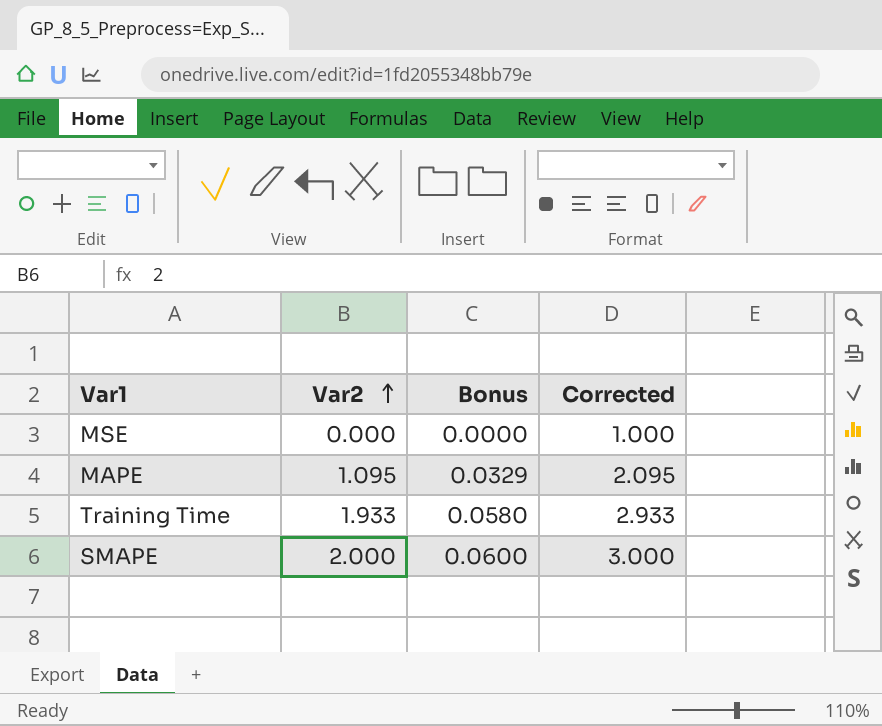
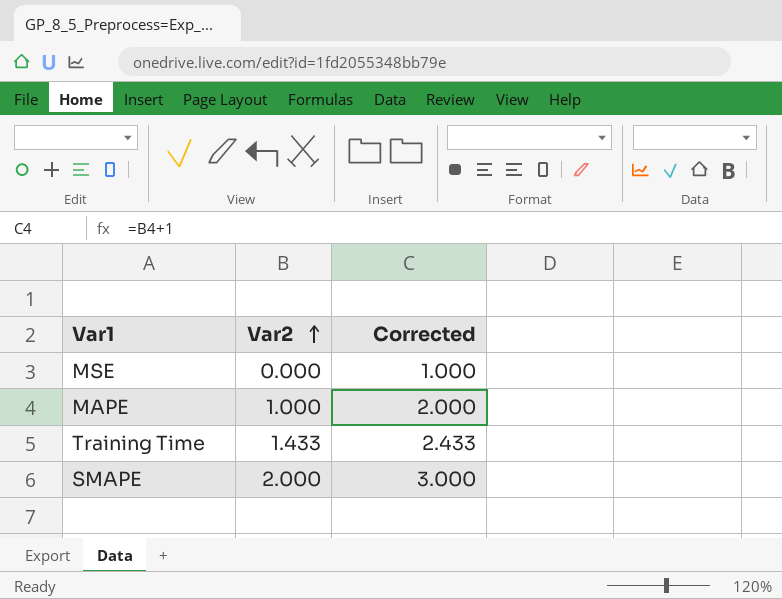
column Bonus | formula: [Var2] * 0.03 -> none
MAPE | Var2: 1.095 -> 1.000
MAPE | Corrected: 2.095 -> 2.000
Training Time | Var2: 1.933 -> 1.433
Training Time | Corrected: 2.933 -> 2.433

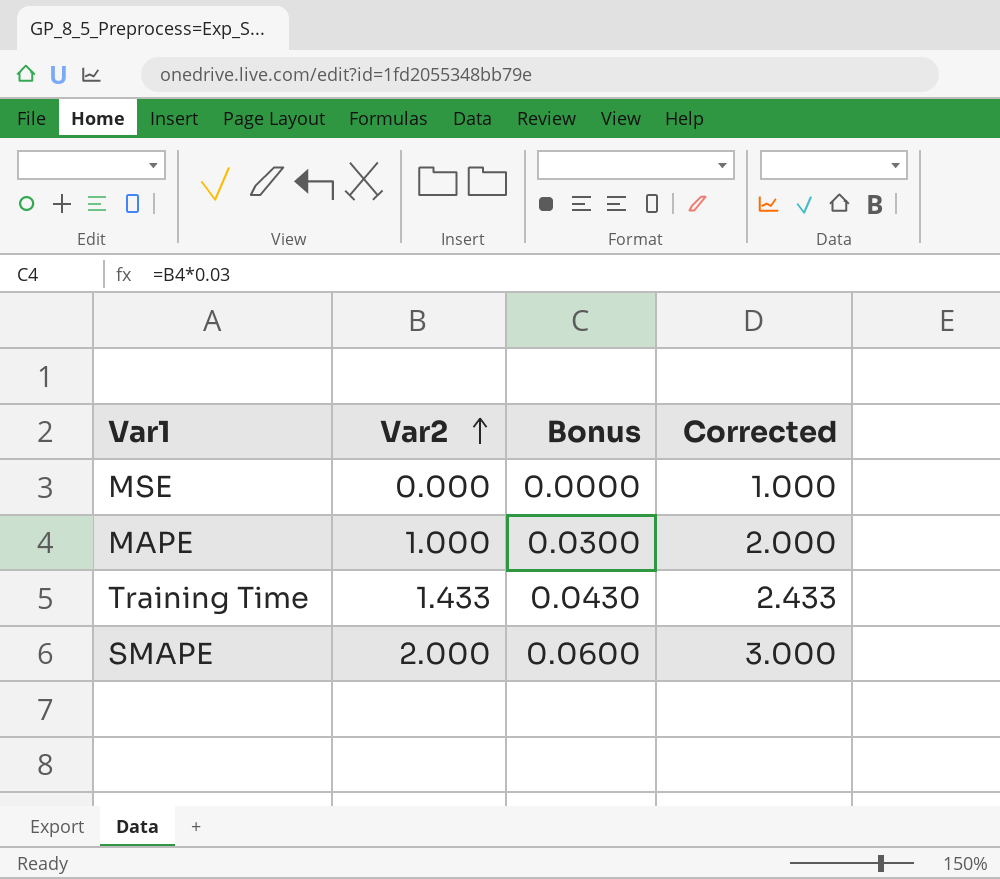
column Bonus | formula: none -> [Var2] * 0.03

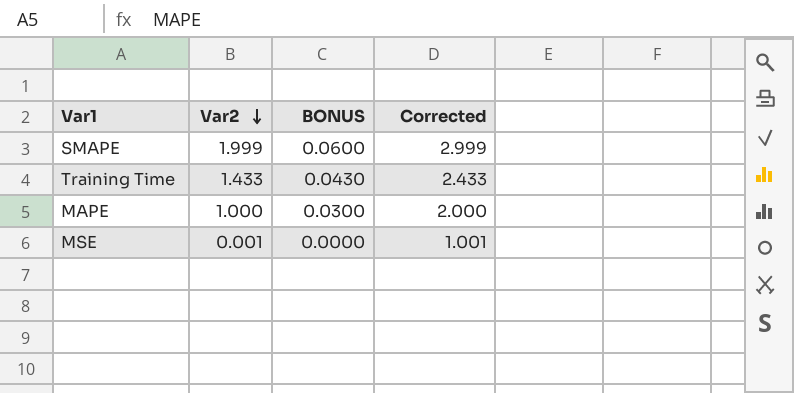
row order: Var2 ascending -> Var2 descending
column name: Bonus -> BONUS
SMAPE | Var2: 2.000 -> 1.999
SMAPE | Corrected: 3.000 -> 2.999
MSE | Var2: 0.000 -> 0.001
MSE | Corrected: 1.000 -> 1.001

